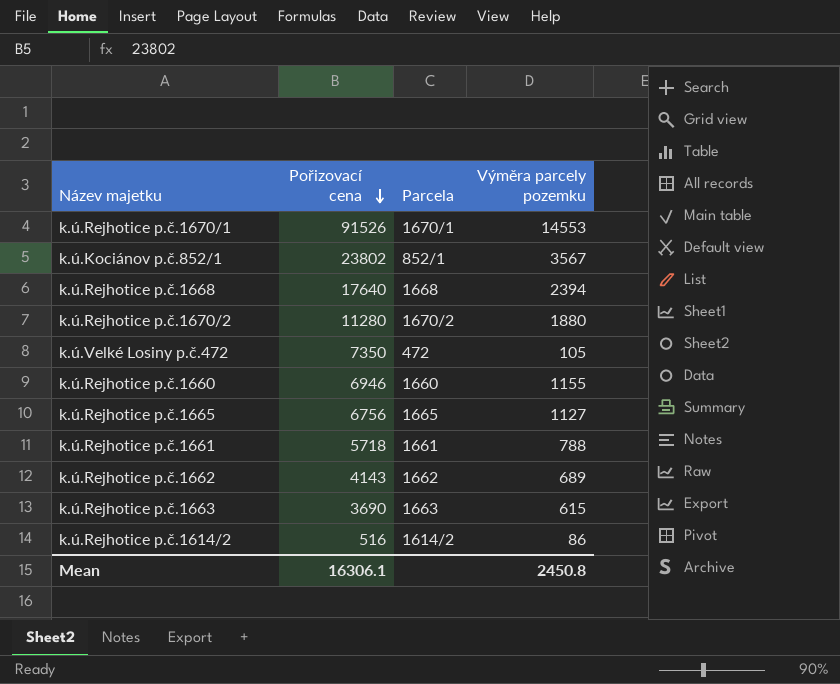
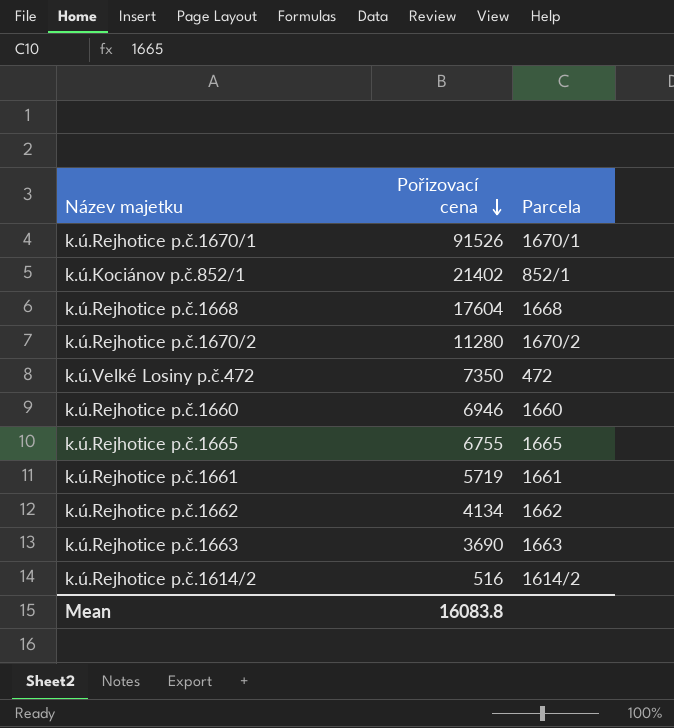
column Výměra parcely pozemku | position: 4 -> none
k.ú.Kociánov p.č.852/1 | Pořizovací cena: 23802 -> 21402
k.ú.Rejhotice p.č.1668 | Pořizovací cena: 17640 -> 17604
k.ú.Rejhotice p.č.1665 | Pořizovací cena: 6756 -> 6755
k.ú.Rejhotice p.č.1661 | Pořizovací cena: 5718 -> 5719
k.ú.Rejhotice p.č.1662 | Pořizovací cena: 4143 -> 4134
Mean | Pořizovací cena: 16306.1 -> 16083.8

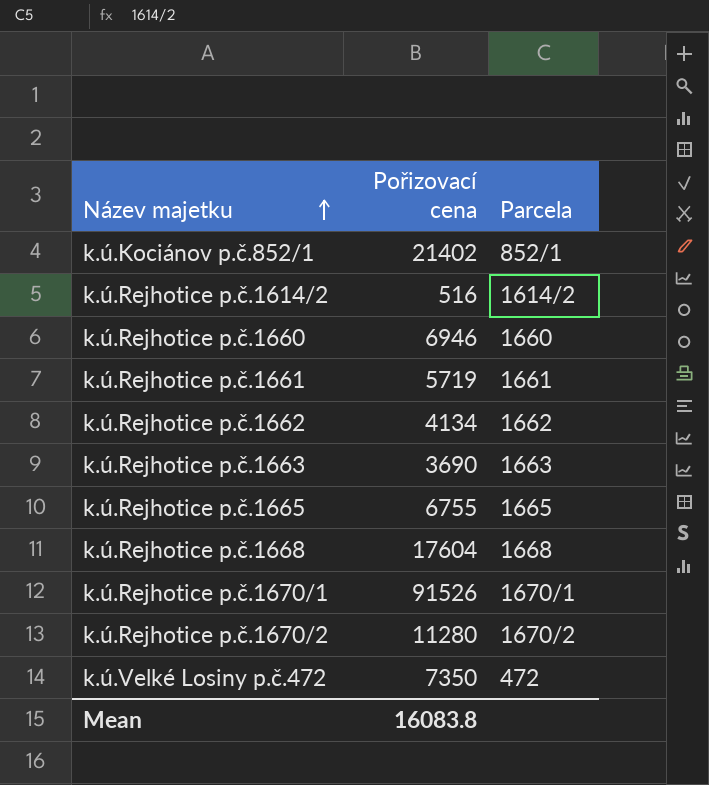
row order: Pořizovací cena descending -> Název majetku ascending

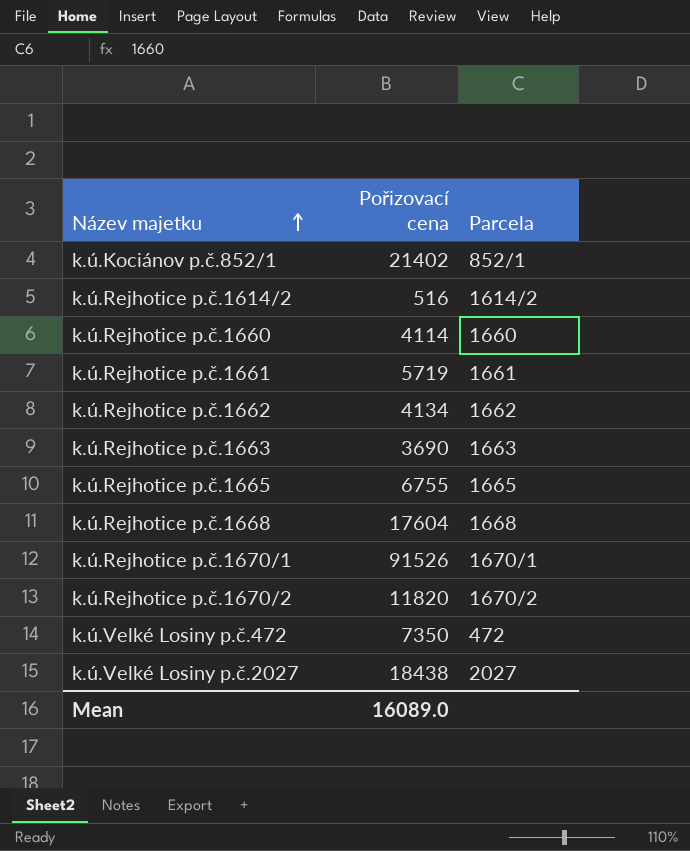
k.ú.Rejhotice p.č.1660 | Pořizovací cena: 6946 -> 4114
k.ú.Rejhotice p.č.1670/2 | Pořizovací cena: 11280 -> 11820
row k.ú.Velké Losiny p.č.2027: none -> 18438 | 2027
Mean | Pořizovací cena: 16083.8 -> 16089.0

